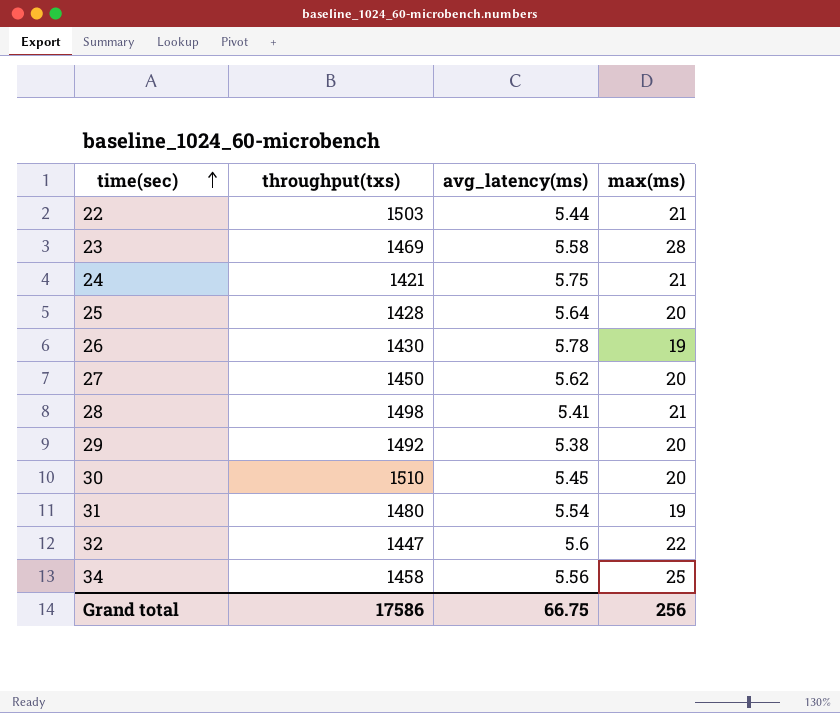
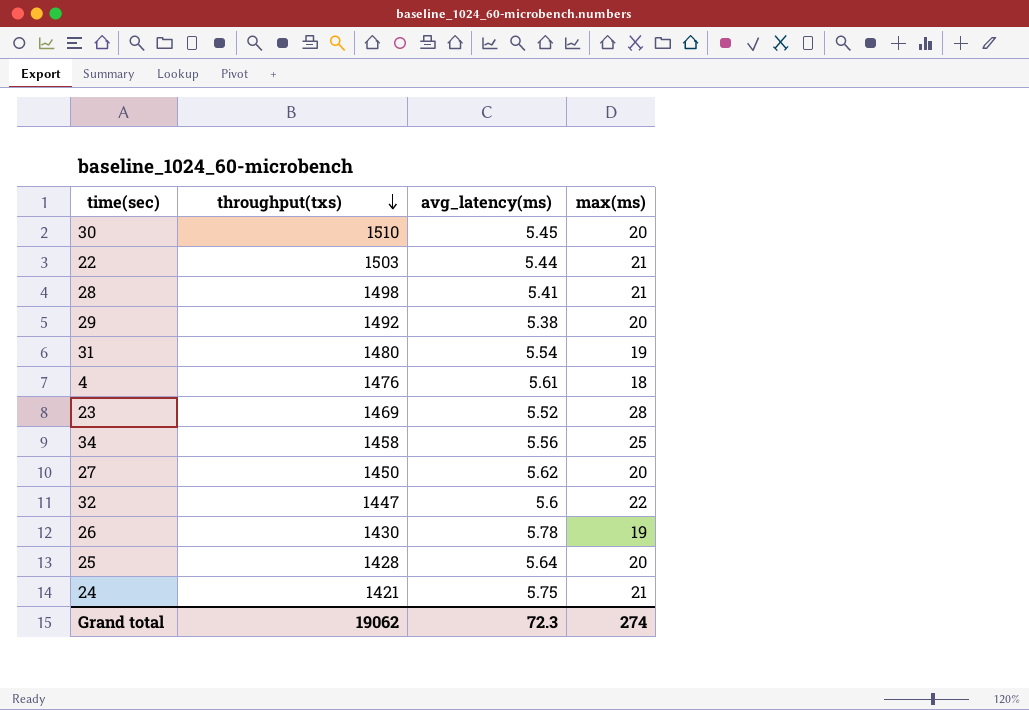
row order: time(sec) ascending -> throughput(txs) descending
row 4: none -> 1476 | 5.61 | 18
23 | avg_latency(ms): 5.58 -> 5.52
Grand total | throughput(txs): 17586 -> 19062
Grand total | avg_latency(ms): 66.75 -> 72.3
Grand total | max(ms): 256 -> 274

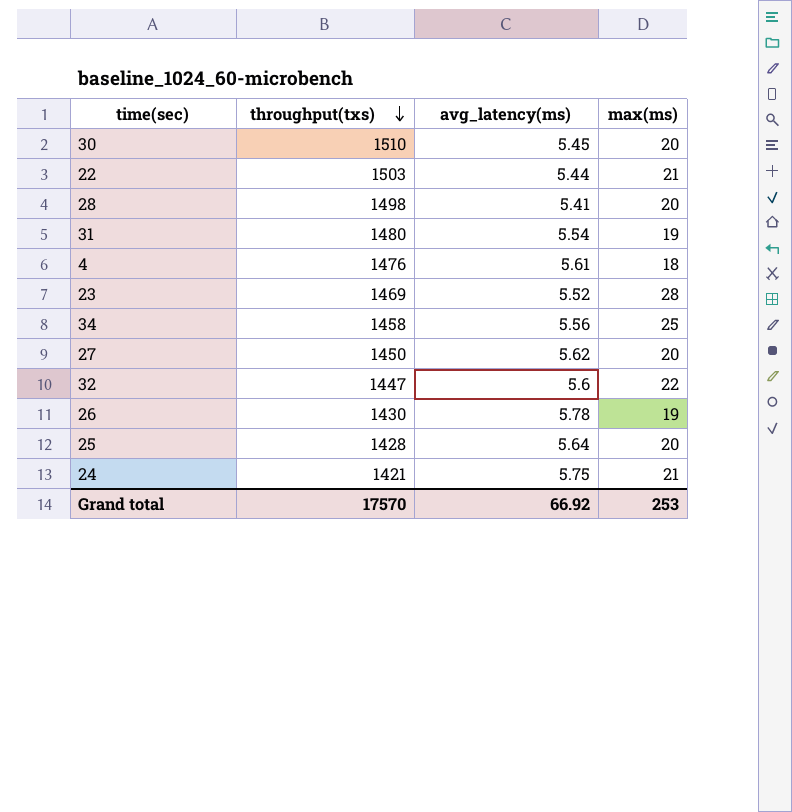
row 29: 1492 | 5.38 | 20 -> none
28 | max(ms): 21 -> 20
Grand total | throughput(txs): 19062 -> 17570
Grand total | avg_latency(ms): 72.3 -> 66.92
Grand total | max(ms): 274 -> 253

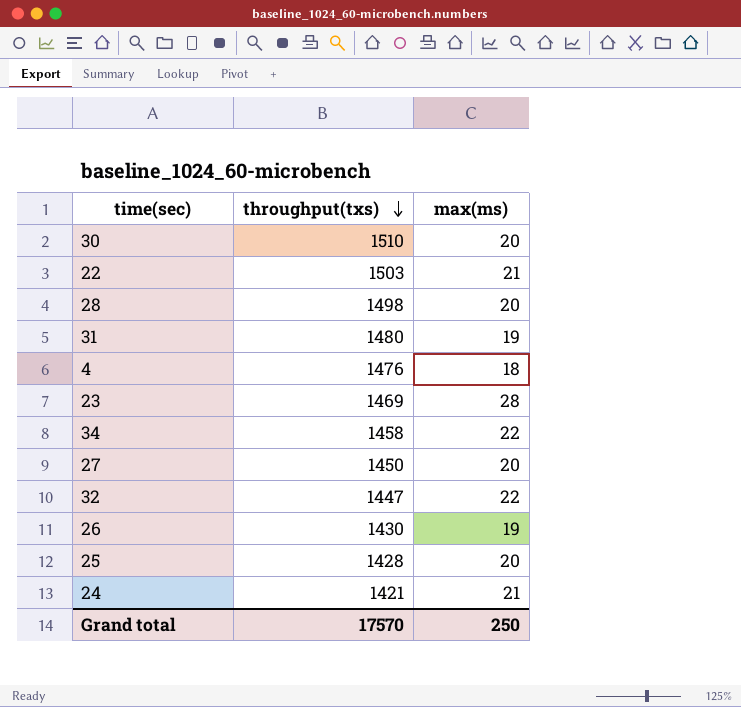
column avg_latency(ms) | position: 3 -> none
34 | max(ms): 25 -> 22
Grand total | max(ms): 253 -> 250

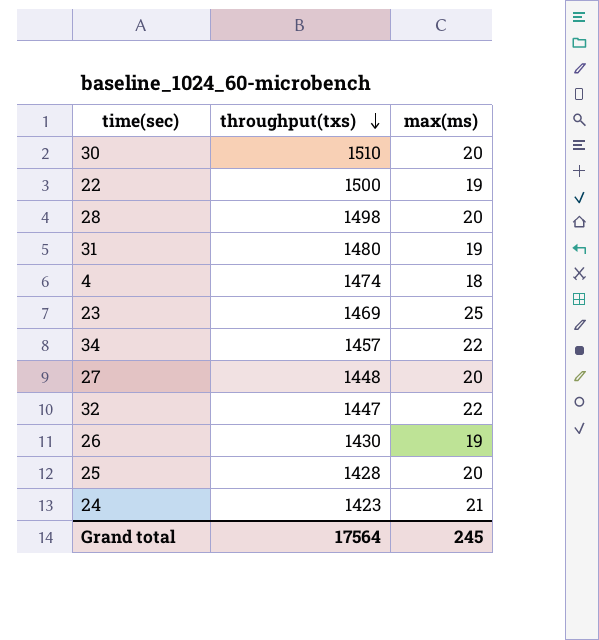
22 | throughput(txs): 1503 -> 1500
22 | max(ms): 21 -> 19
4 | throughput(txs): 1476 -> 1474
23 | max(ms): 28 -> 25
34 | throughput(txs): 1458 -> 1457
27 | throughput(txs): 1450 -> 1448
24 | throughput(txs): 1421 -> 1423
Grand total | throughput(txs): 17570 -> 17564
Grand total | max(ms): 250 -> 245

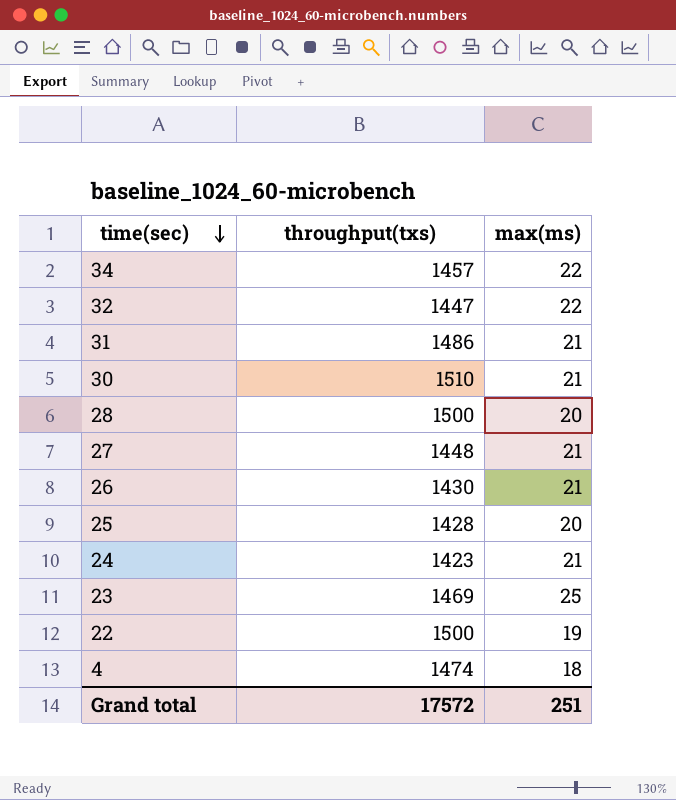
row order: throughput(txs) descending -> time(sec) descending
31 | throughput(txs): 1480 -> 1486
31 | max(ms): 19 -> 21
30 | max(ms): 20 -> 21
28 | throughput(txs): 1498 -> 1500
27 | max(ms): 20 -> 21
26 | max(ms): 19 -> 21
Grand total | throughput(txs): 17564 -> 17572
Grand total | max(ms): 245 -> 251

